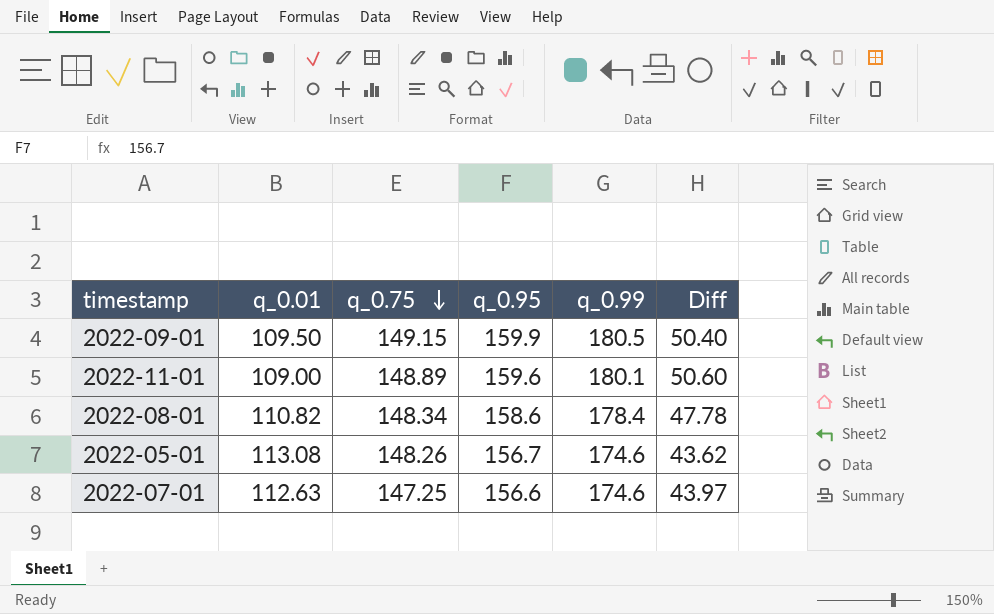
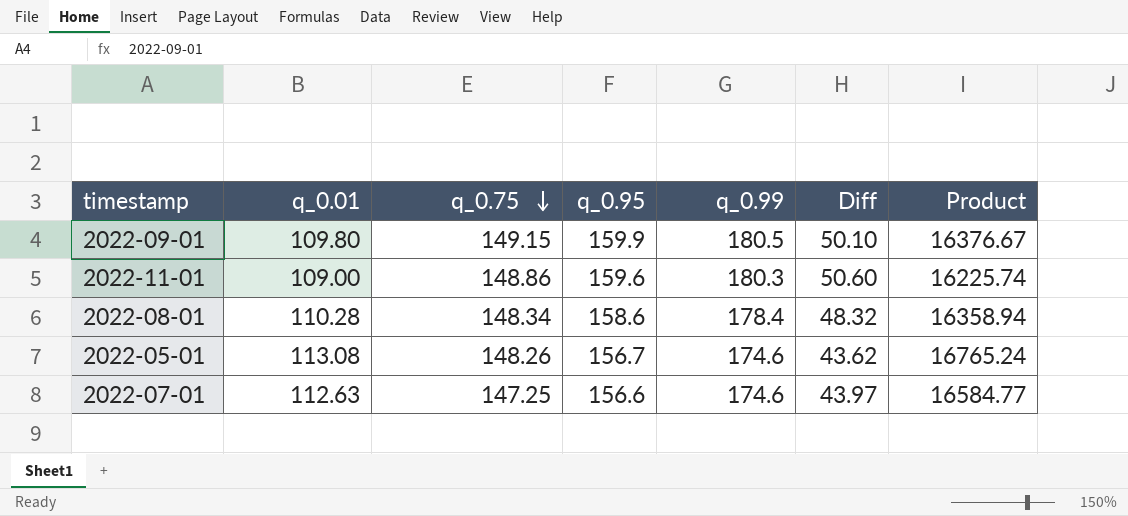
column Product | formula: none -> [q_0.01] * [q_0.75]
2022-09-01 | q_0.01: 109.50 -> 109.80
2022-09-01 | Diff: 50.40 -> 50.10
2022-11-01 | q_0.75: 148.89 -> 148.86
2022-11-01 | q_0.99: 180.1 -> 180.3
2022-08-01 | q_0.01: 110.82 -> 110.28
2022-08-01 | Diff: 47.78 -> 48.32

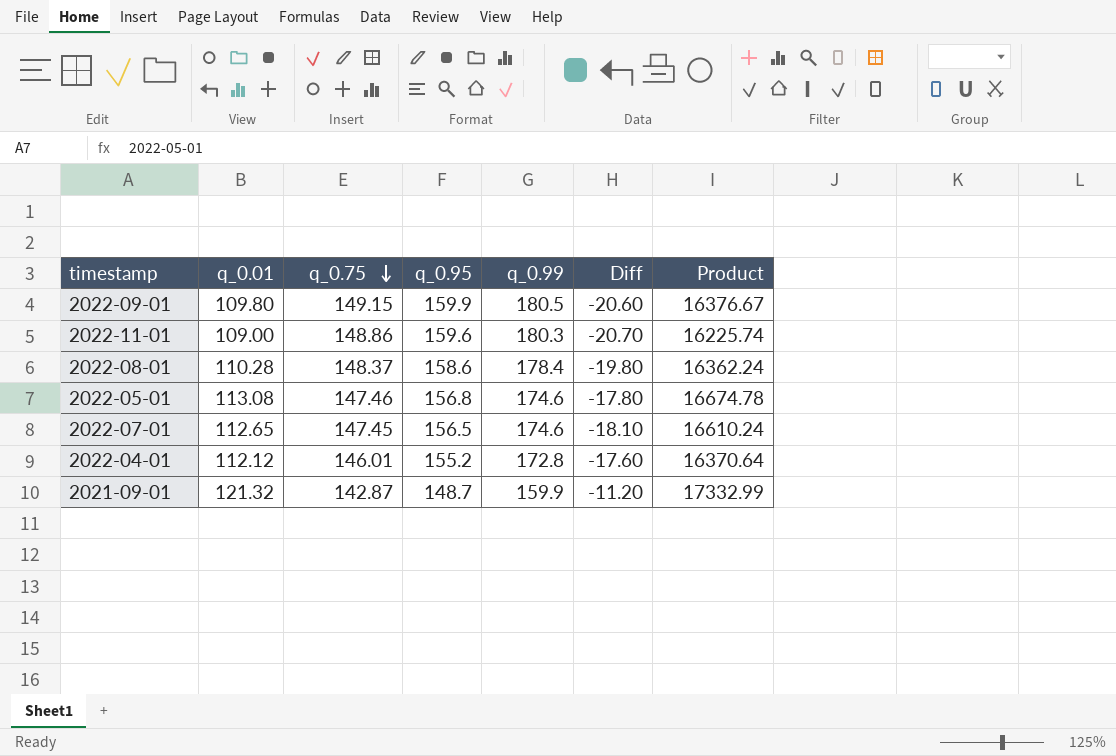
column Diff | formula: [q_0.95] - [q_0.01] -> [q_0.95] - [q_0.99]
2022-08-01 | q_0.75: 148.34 -> 148.37
2022-08-01 | Product: 16358.94 -> 16362.24
2022-05-01 | q_0.75: 148.26 -> 147.46
2022-05-01 | q_0.95: 156.7 -> 156.8
2022-05-01 | Product: 16765.24 -> 16674.78
2022-07-01 | q_0.01: 112.63 -> 112.65
2022-07-01 | q_0.75: 147.25 -> 147.45
2022-07-01 | q_0.95: 156.6 -> 156.5
2022-07-01 | Product: 16584.77 -> 16610.24
row 2022-04-01: none -> 112.12 | 146.01 | 155.2 | 172.8 | -17.60 | 16370.64
row 2021-09-01: none -> 121.32 | 142.87 | 148.7 | 159.9 | -11.20 | 17332.99

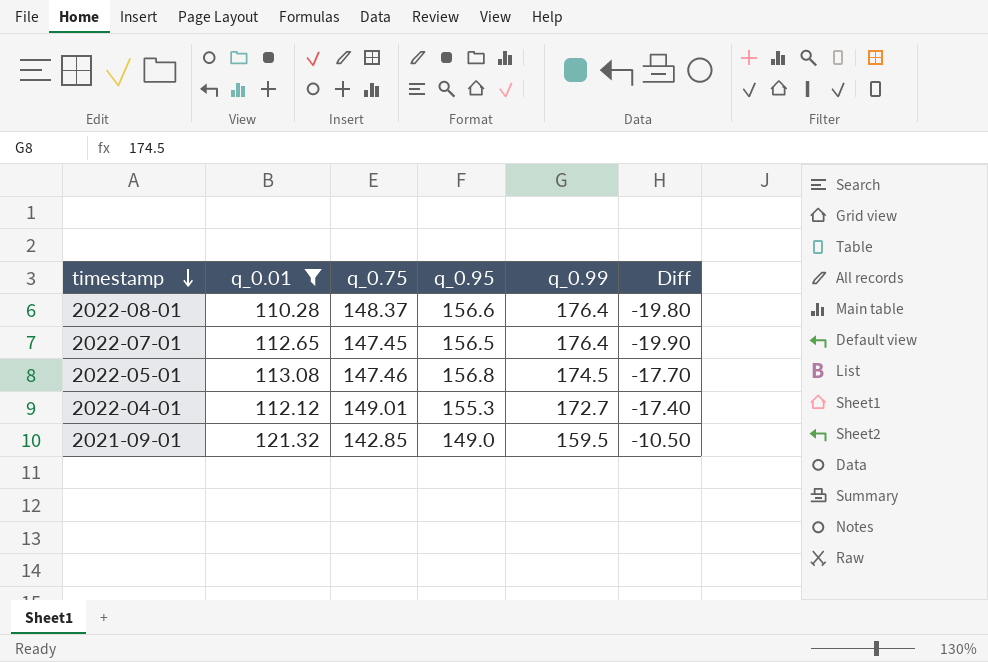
filter: none -> q_0.01 >= 110.28
row order: q_0.75 descending -> timestamp descending
column Product | formula: [q_0.01] * [q_0.75] -> none
2022-08-01 | q_0.95: 158.6 -> 156.6
2022-08-01 | q_0.99: 178.4 -> 176.4
2022-07-01 | q_0.99: 174.6 -> 176.4
2022-07-01 | Diff: -18.10 -> -19.90
2022-05-01 | q_0.99: 174.6 -> 174.5
2022-05-01 | Diff: -17.80 -> -17.70
2022-04-01 | q_0.75: 146.01 -> 149.01
2022-04-01 | q_0.95: 155.2 -> 155.3
2022-04-01 | q_0.99: 172.8 -> 172.7
2022-04-01 | Diff: -17.60 -> -17.40
2021-09-01 | q_0.75: 142.87 -> 142.85
2021-09-01 | q_0.95: 148.7 -> 149.0
2021-09-01 | q_0.99: 159.9 -> 159.5
2021-09-01 | Diff: -11.20 -> -10.50

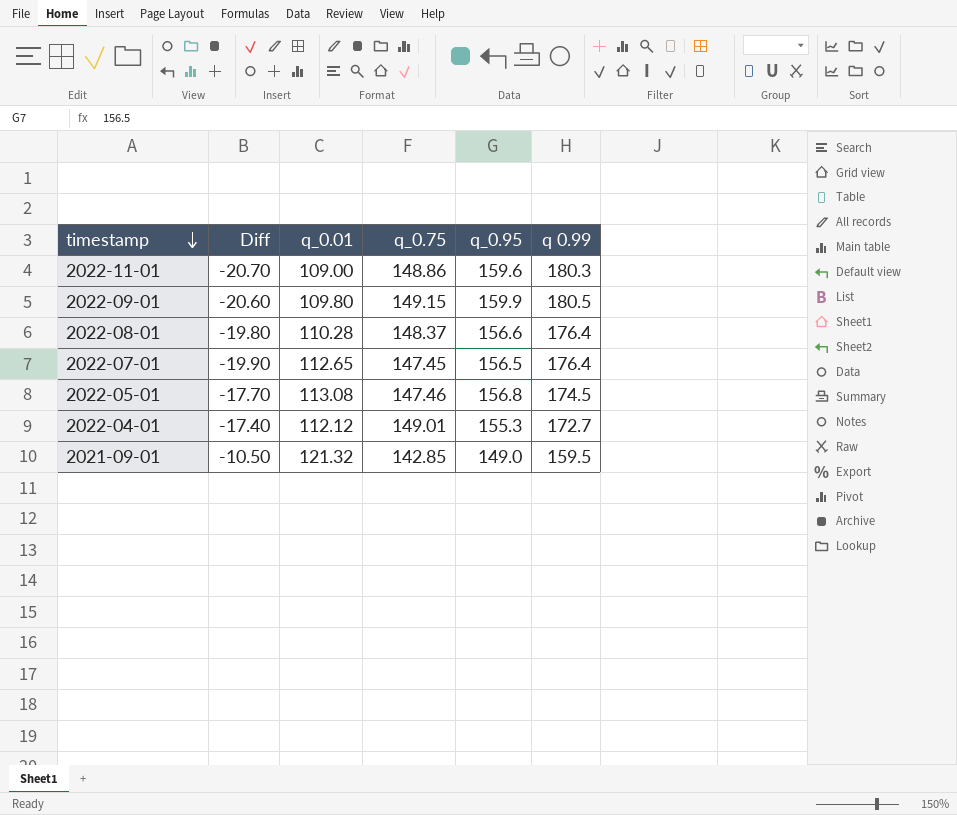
filter: q_0.01 >= 110.28 -> none
column Diff | position: 6 -> 2
column name: q_0.99 -> q 0.99

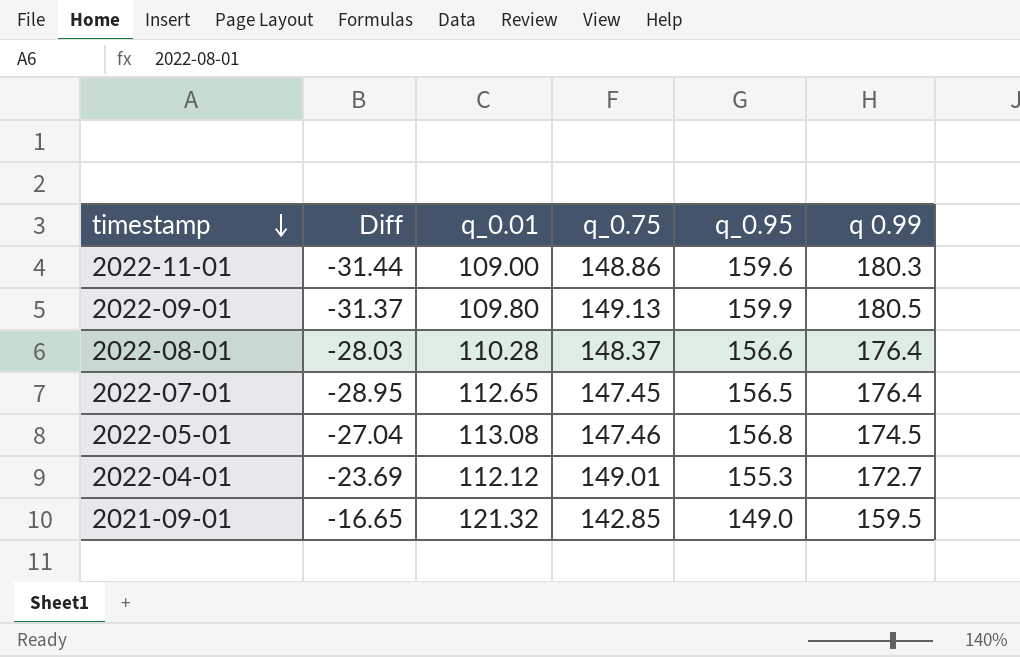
column Diff | formula: [q_0.95] - [q 0.99] -> [q_0.75] - [q 0.99]
2022-09-01 | q_0.75: 149.15 -> 149.13

